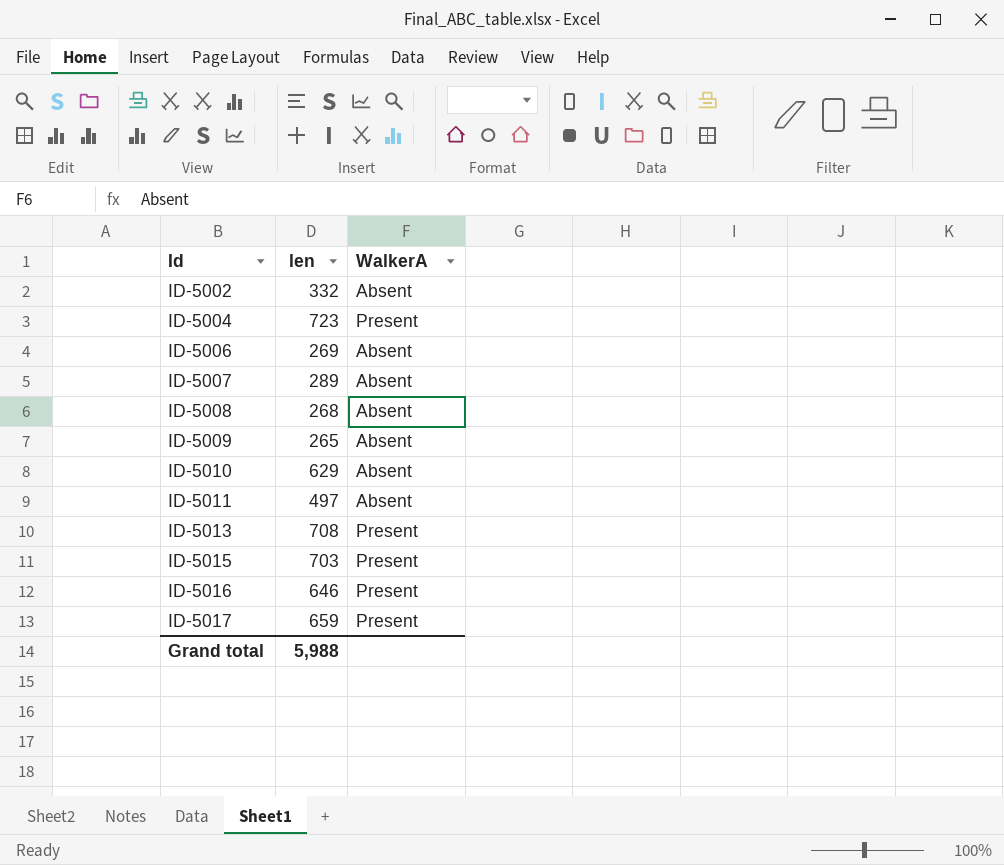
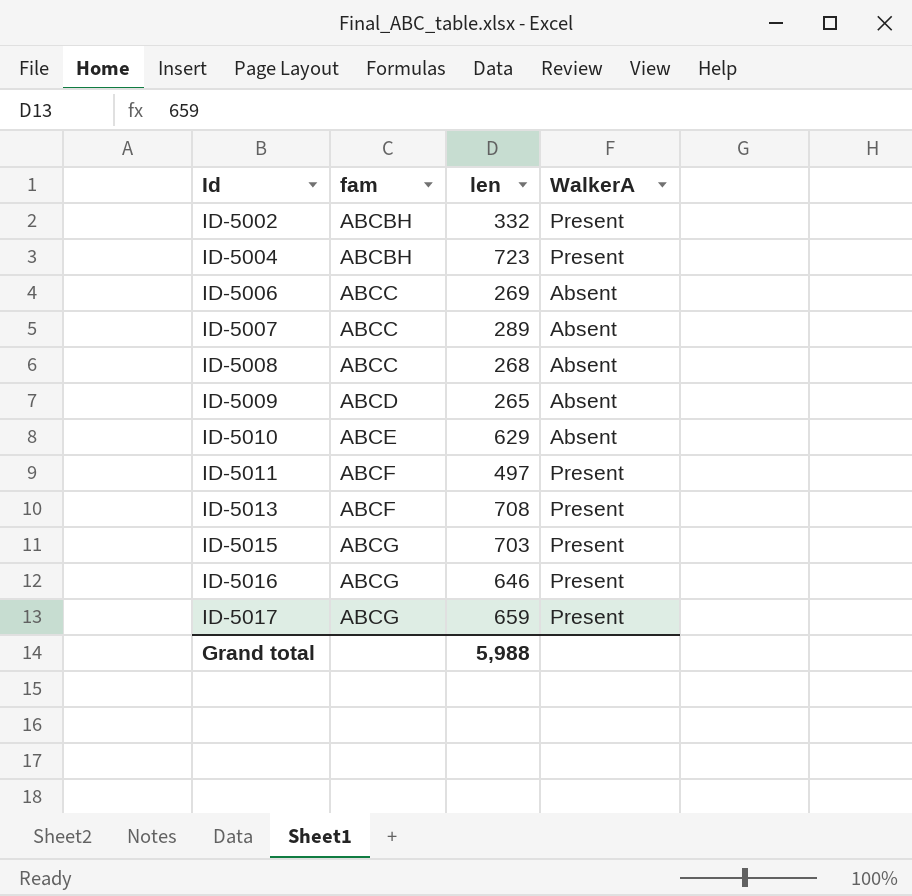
column fam | position: none -> 2
ID-5002 | WalkerA: Absent -> Present
ID-5011 | WalkerA: Absent -> Present

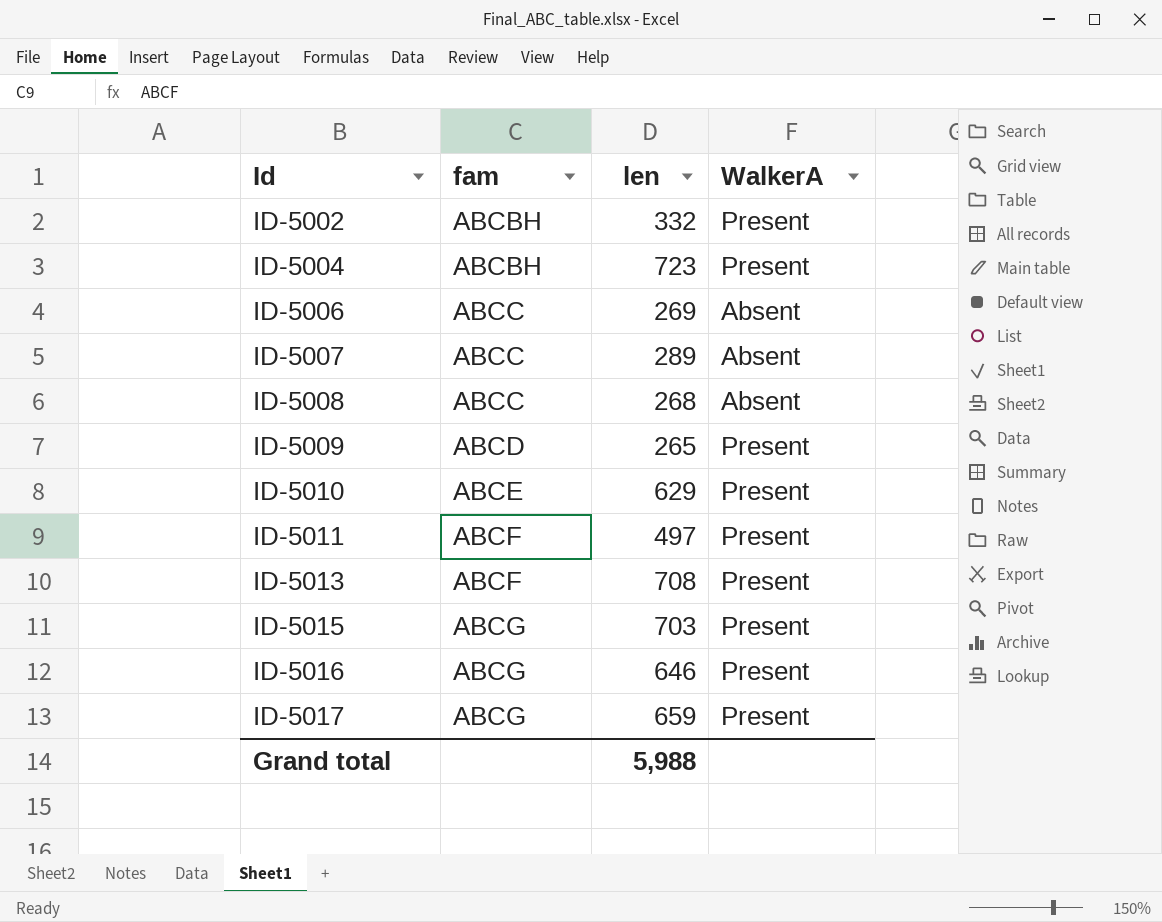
ID-5009 | WalkerA: Absent -> Present
ID-5010 | WalkerA: Absent -> Present

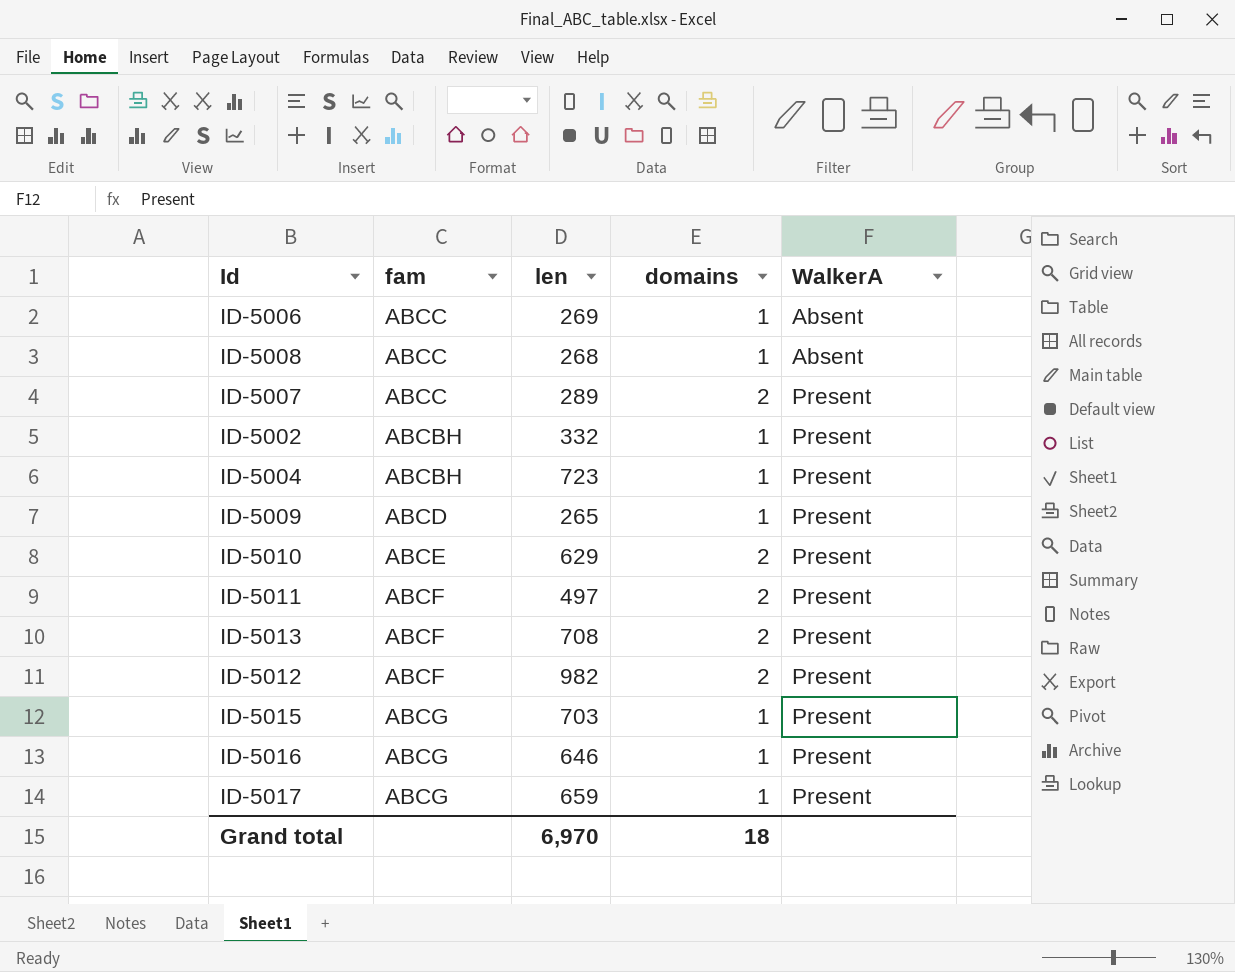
row order: Id ascending -> WalkerA ascending
column domains | position: none -> 4
ID-5007 | WalkerA: Absent -> Present
row ID-5012: none -> ABCF | 982 | 2 | Present
Grand total | len: 5,988 -> 6,970

